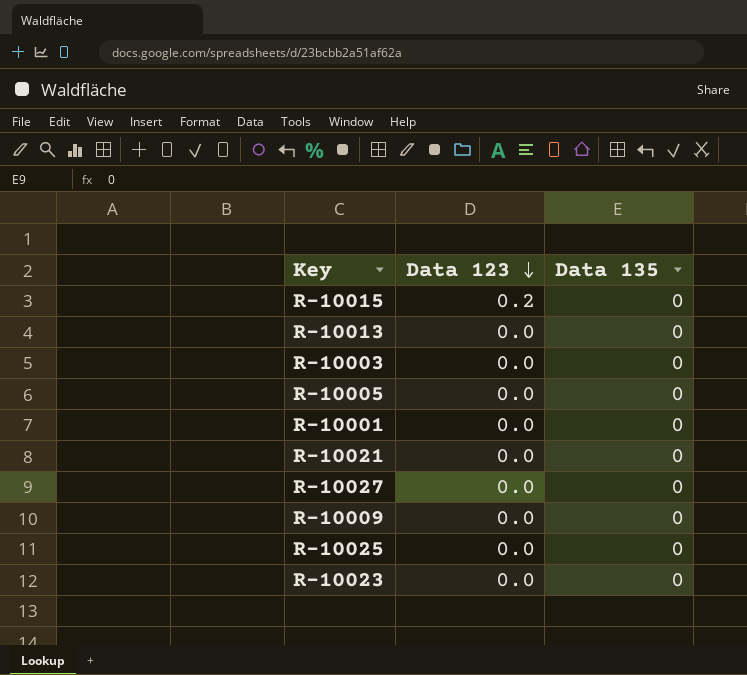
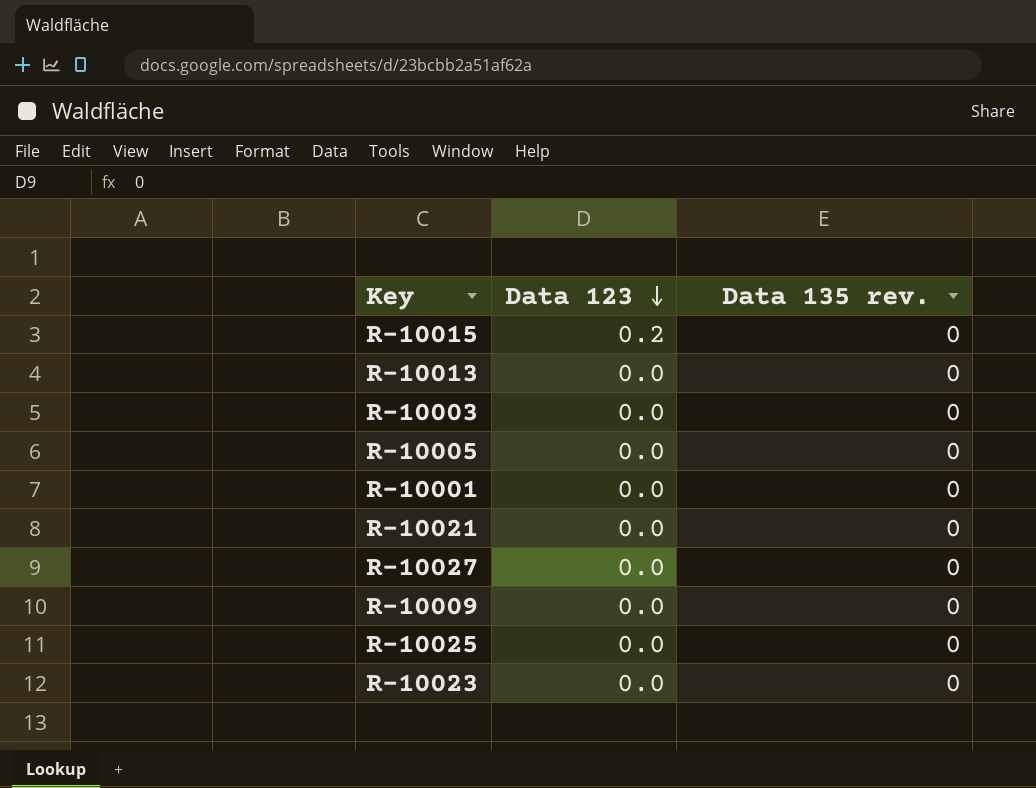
column name: Data 135 -> Data 135 rev.

